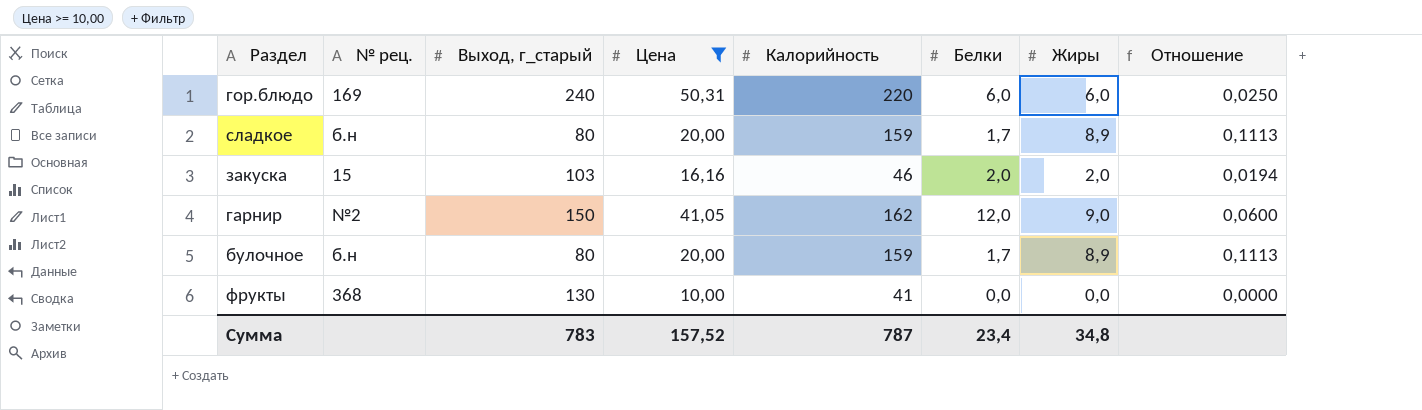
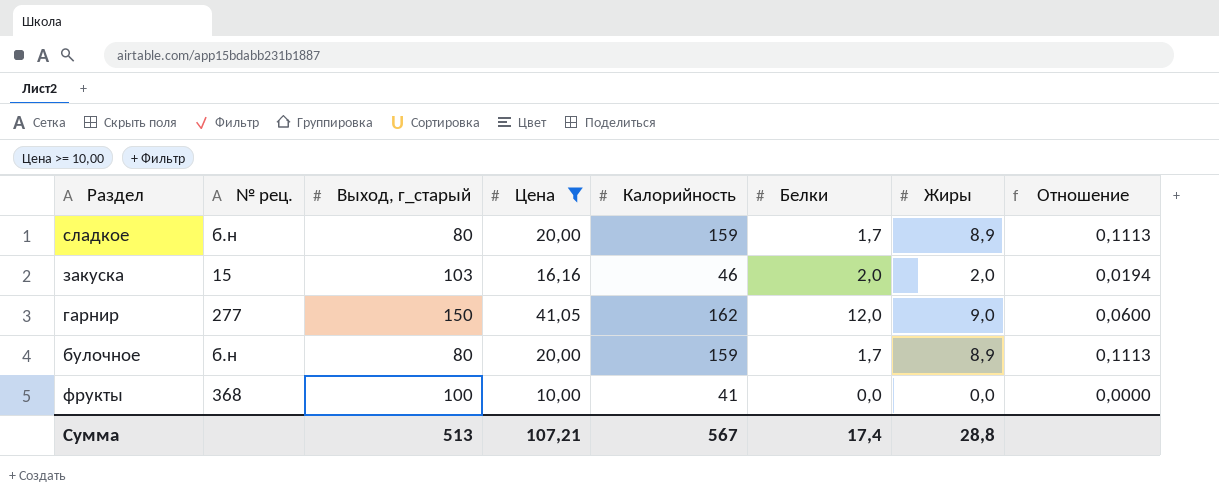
row гор.блюдо: 169 | 240 | 50,31 | 220 | 6,0 | 6,0 | 0,0250 -> none
гарнир | № рец.: №2 -> 277
фрукты | Выход, г_старый: 130 -> 100
Сумма | Выход, г_старый: 783 -> 513
Сумма | Цена: 157,52 -> 107,21
Сумма | Калорийность: 787 -> 567
Сумма | Белки: 23,4 -> 17,4
Сумма | Жиры: 34,8 -> 28,8

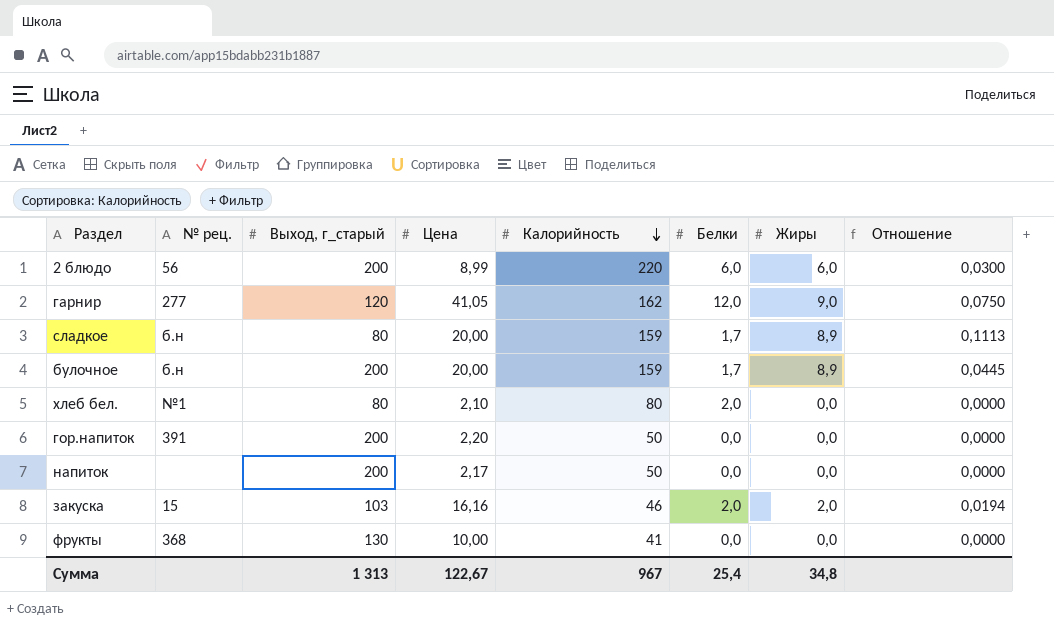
filter: Цена >= 10,00 -> none
row order: none -> Калорийность descending
гарнир | Выход, г_старый: 150 -> 120
гарнир | Отношение: 0,0600 -> 0,0750
булочное | Выход, г_старый: 80 -> 200
булочное | Отношение: 0,1113 -> 0,0445
фрукты | Выход, г_старый: 100 -> 130
Сумма | Выход, г_старый: 513 -> 1 313
Сумма | Цена: 107,21 -> 122,67
Сумма | Калорийность: 567 -> 967
Сумма | Белки: 17,4 -> 25,4
Сумма | Жиры: 28,8 -> 34,8

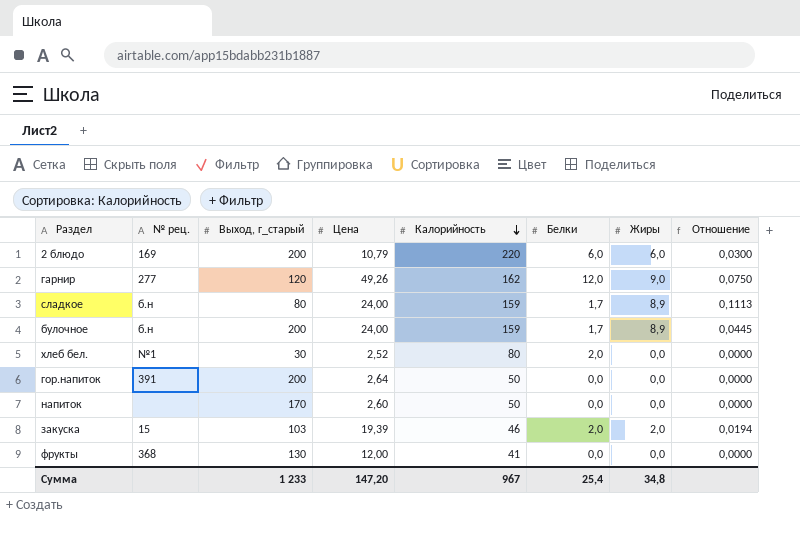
2 блюдо | № рец.: 56 -> 169
2 блюдо | Цена: 8,99 -> 10,79
гарнир | Цена: 41,05 -> 49,26
сладкое | Цена: 20,00 -> 24,00
булочное | Цена: 20,00 -> 24,00
хлеб бел. | Выход, г_старый: 80 -> 30
хлеб бел. | Цена: 2,10 -> 2,52
гор.напиток | Цена: 2,20 -> 2,64
напиток | Выход, г_старый: 200 -> 170
напиток | Цена: 2,17 -> 2,60
закуска | Цена: 16,16 -> 19,39
фрукты | Цена: 10,00 -> 12,00
Сумма | Выход, г_старый: 1 313 -> 1 233
Сумма | Цена: 122,67 -> 147,20

